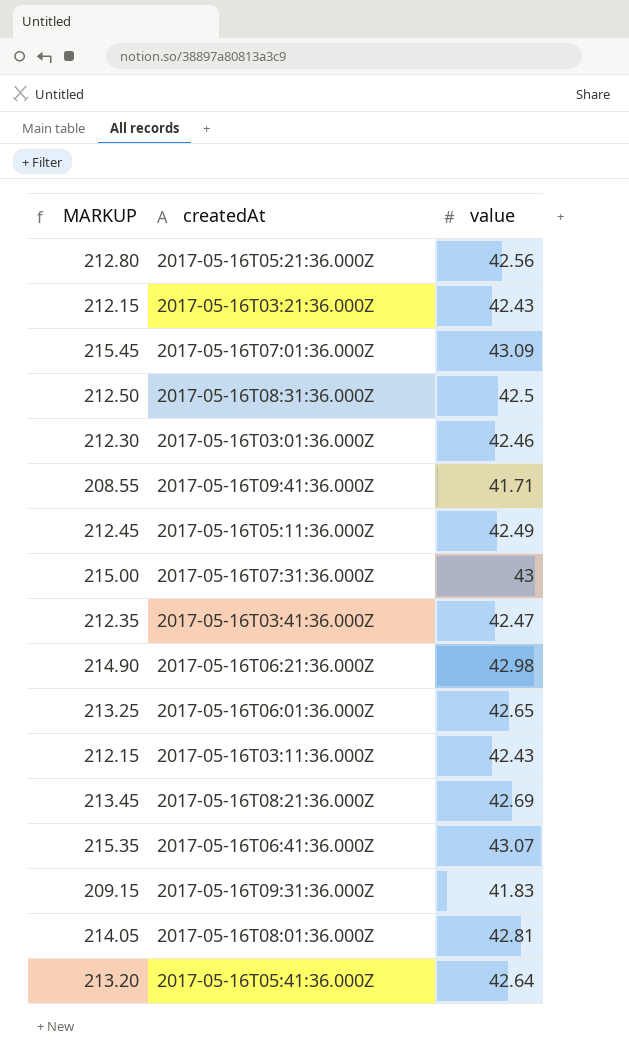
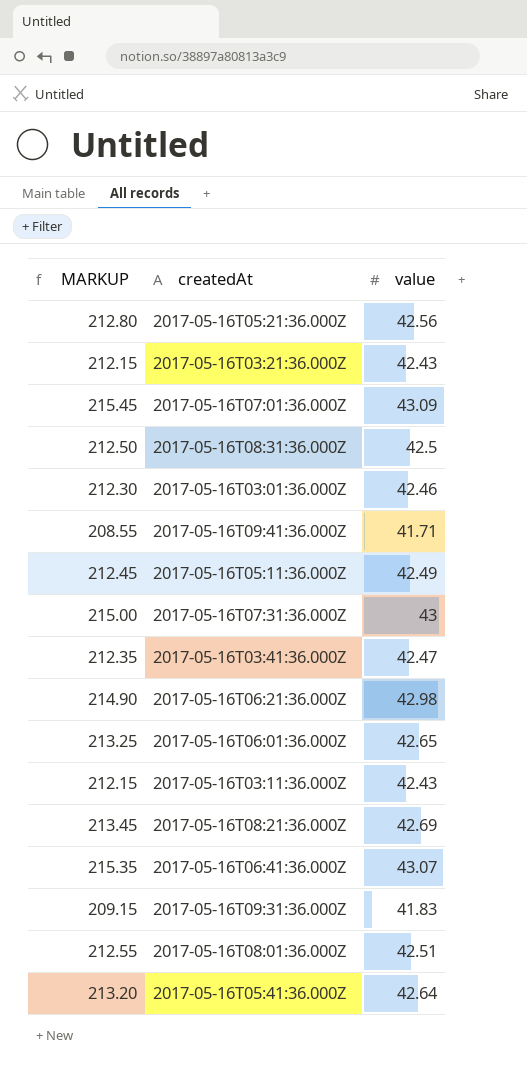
2017-05-16T08:01:36.000Z | MARKUP: 214.05 -> 212.55
2017-05-16T08:01:36.000Z | value: 42.81 -> 42.51

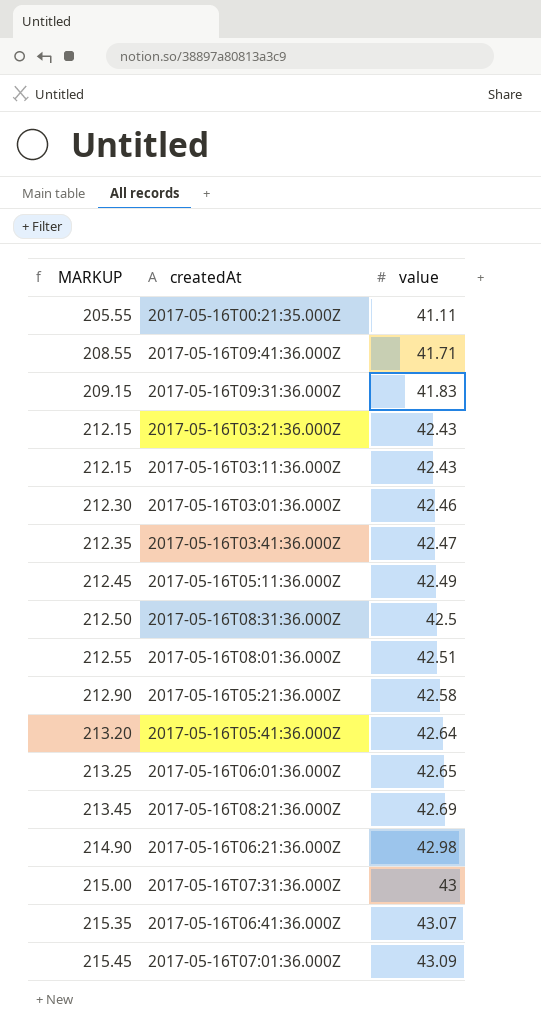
row order: none -> MARKUP ascending
row 2017-05-16T00:21:35.000Z: none -> 205.55 | 41.11
2017-05-16T05:21:36.000Z | MARKUP: 212.80 -> 212.90
2017-05-16T05:21:36.000Z | value: 42.56 -> 42.58

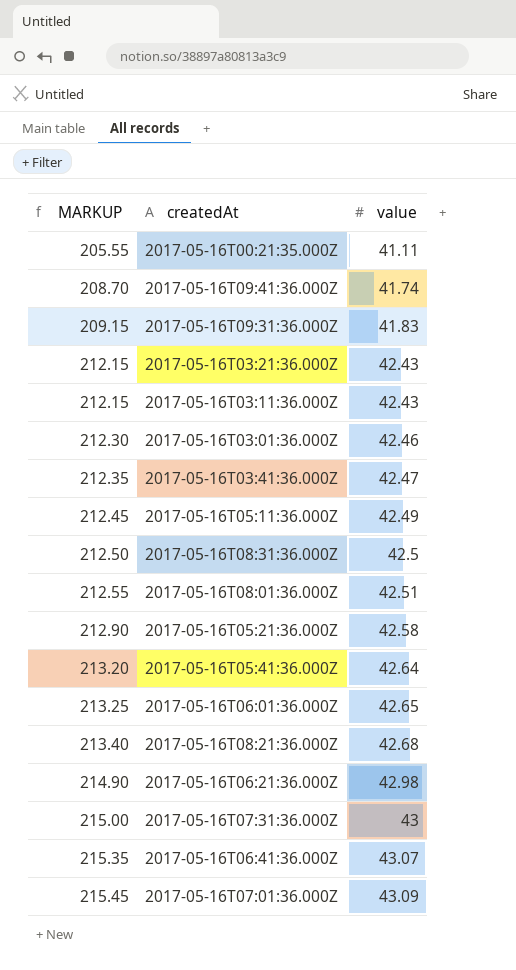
2017-05-16T09:41:36.000Z | MARKUP: 208.55 -> 208.70
2017-05-16T09:41:36.000Z | value: 41.71 -> 41.74
2017-05-16T08:21:36.000Z | MARKUP: 213.45 -> 213.40
2017-05-16T08:21:36.000Z | value: 42.69 -> 42.68

